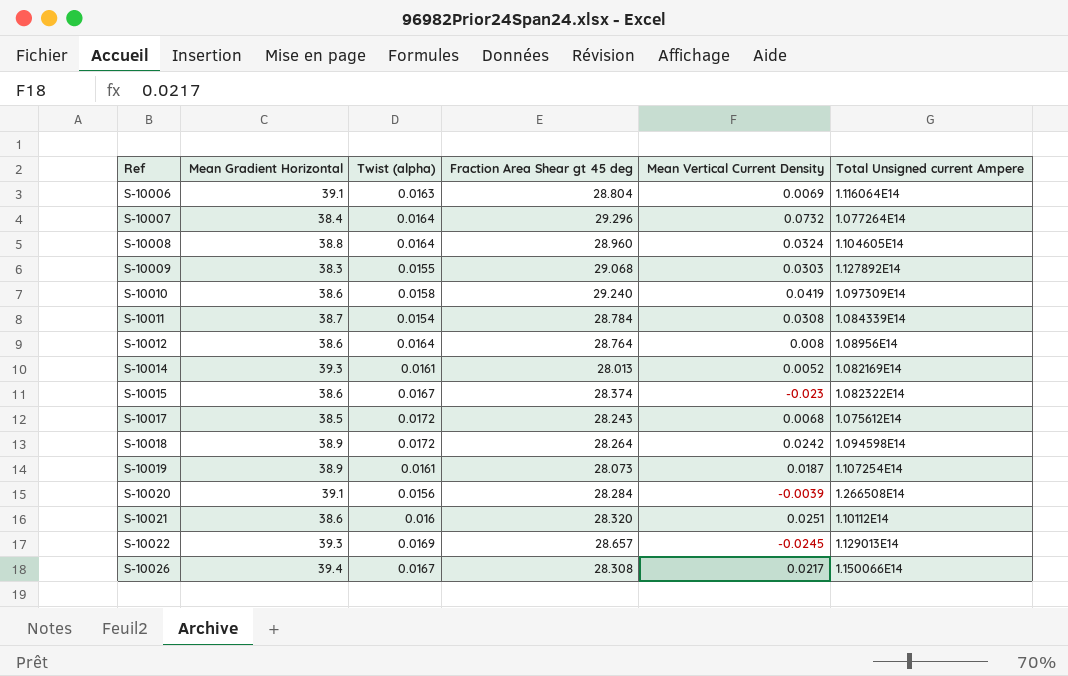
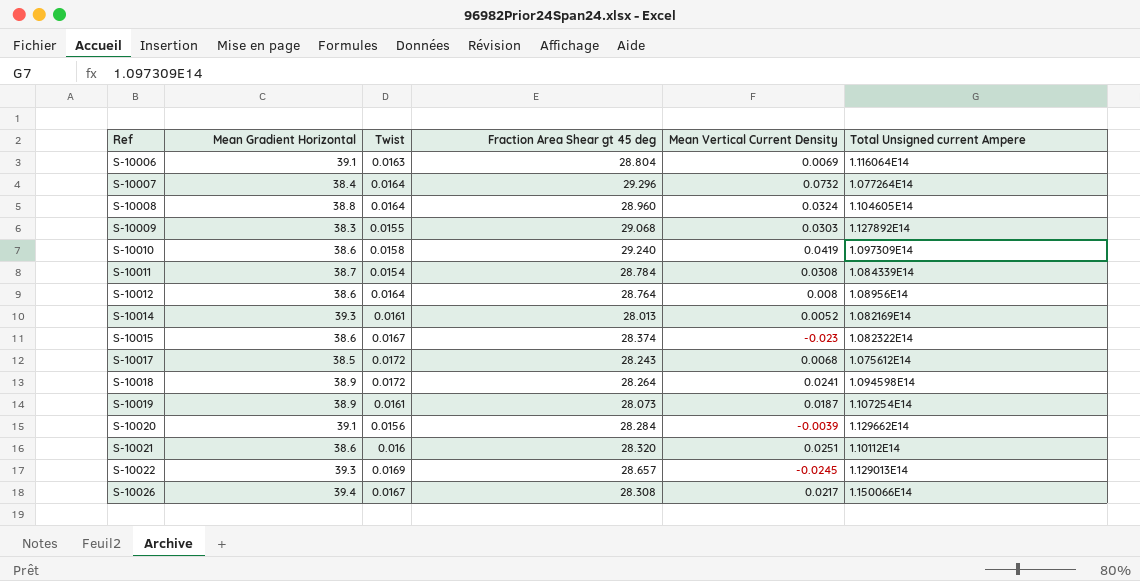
column name: Twist (alpha) -> Twist
S-10018 | Mean Vertical Current Density: 0.0242 -> 0.0241
S-10020 | Total Unsigned current Ampere: 1.266508E14 -> 1.129662E14

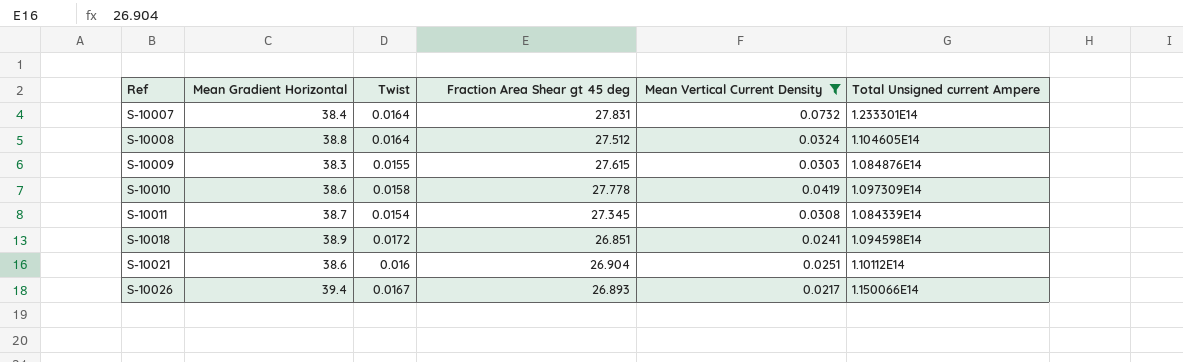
filter: none -> Mean Vertical Current Density >= 0.0217
S-10007 | Fraction Area Shear gt 45 deg: 29.296 -> 27.831
S-10007 | Total Unsigned current Ampere: 1.077264E14 -> 1.233301E14
S-10008 | Fraction Area Shear gt 45 deg: 28.960 -> 27.512
S-10009 | Fraction Area Shear gt 45 deg: 29.068 -> 27.615
S-10009 | Total Unsigned current Ampere: 1.127892E14 -> 1.084876E14
S-10010 | Fraction Area Shear gt 45 deg: 29.240 -> 27.778
S-10011 | Fraction Area Shear gt 45 deg: 28.784 -> 27.345
S-10018 | Fraction Area Shear gt 45 deg: 28.264 -> 26.851
S-10021 | Fraction Area Shear gt 45 deg: 28.320 -> 26.904
S-10026 | Fraction Area Shear gt 45 deg: 28.308 -> 26.893

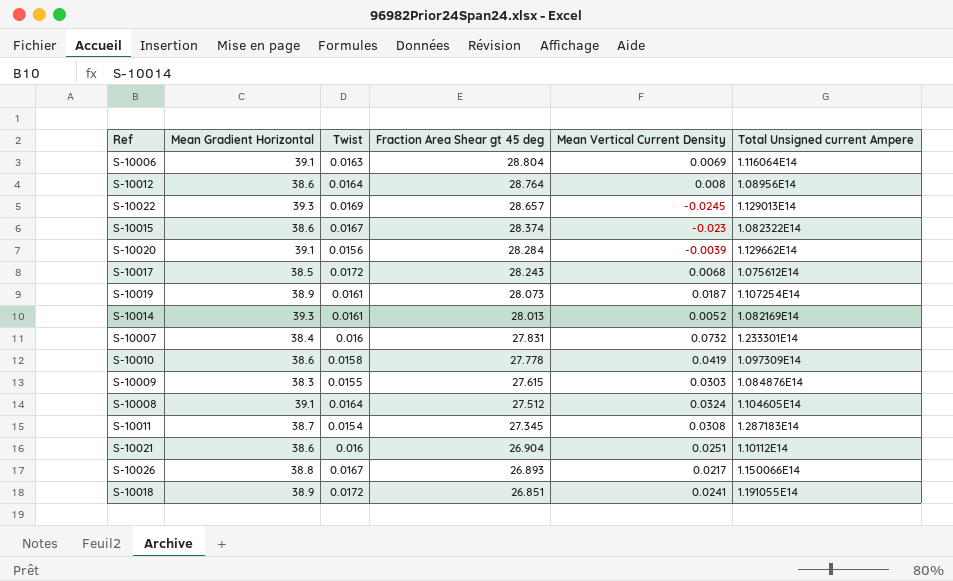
filter: Mean Vertical Current Density >= 0.0217 -> none
row order: Ref ascending -> Fraction Area Shear gt 45 deg descending
S-10007 | Twist: 0.0164 -> 0.016
S-10008 | Mean Gradient Horizontal: 38.8 -> 39.1
S-10011 | Total Unsigned current Ampere: 1.084339E14 -> 1.287183E14
S-10026 | Mean Gradient Horizontal: 39.4 -> 38.8
S-10018 | Total Unsigned current Ampere: 1.094598E14 -> 1.191055E14

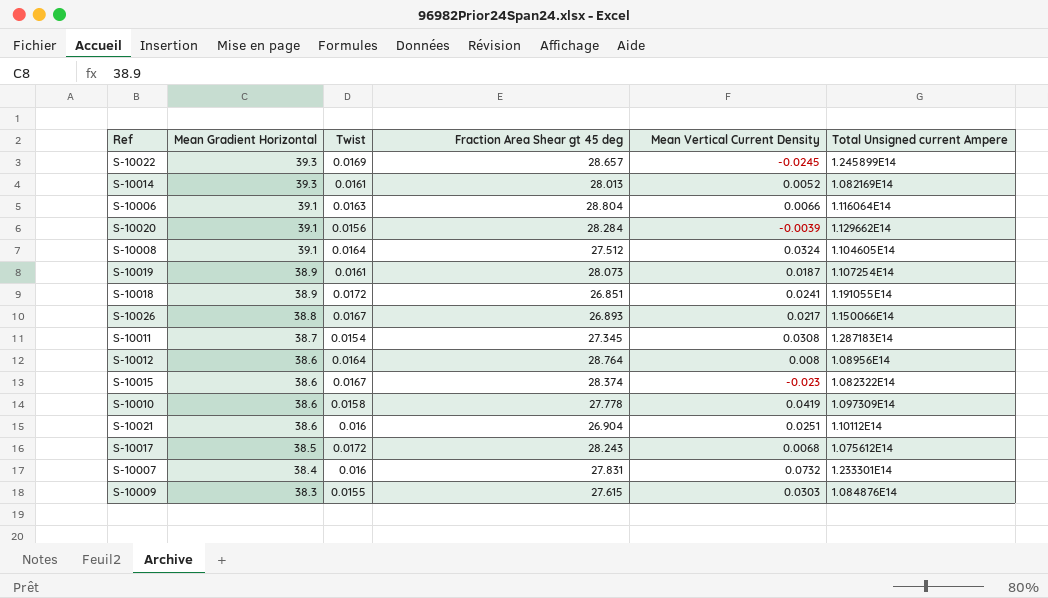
row order: Fraction Area Shear gt 45 deg descending -> Mean Gradient Horizontal descending
S-10022 | Total Unsigned current Ampere: 1.129013E14 -> 1.245899E14
S-10006 | Mean Vertical Current Density: 0.0069 -> 0.0066

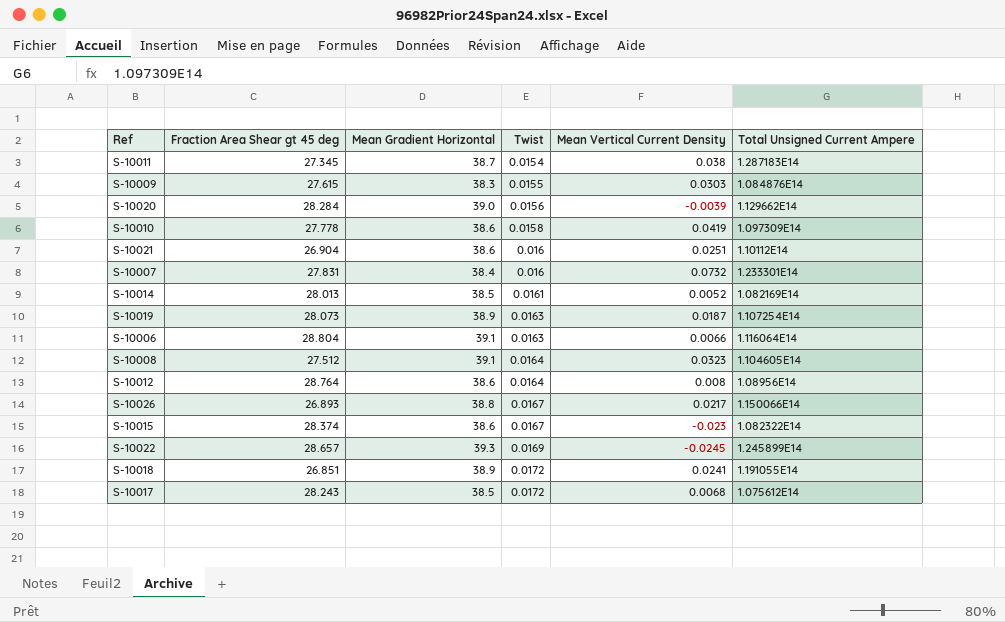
row order: Mean Gradient Horizontal descending -> Twist ascending
column Fraction Area Shear gt 45 deg | position: 4 -> 2
column name: Total Unsigned current Ampere -> Total Unsigned Current Ampere
S-10011 | Mean Vertical Current Density: 0.0308 -> 0.038
S-10020 | Mean Gradient Horizontal: 39.1 -> 39.0
S-10014 | Mean Gradient Horizontal: 39.3 -> 38.5
S-10019 | Twist: 0.0161 -> 0.0163
S-10008 | Mean Vertical Current Density: 0.0324 -> 0.0323

